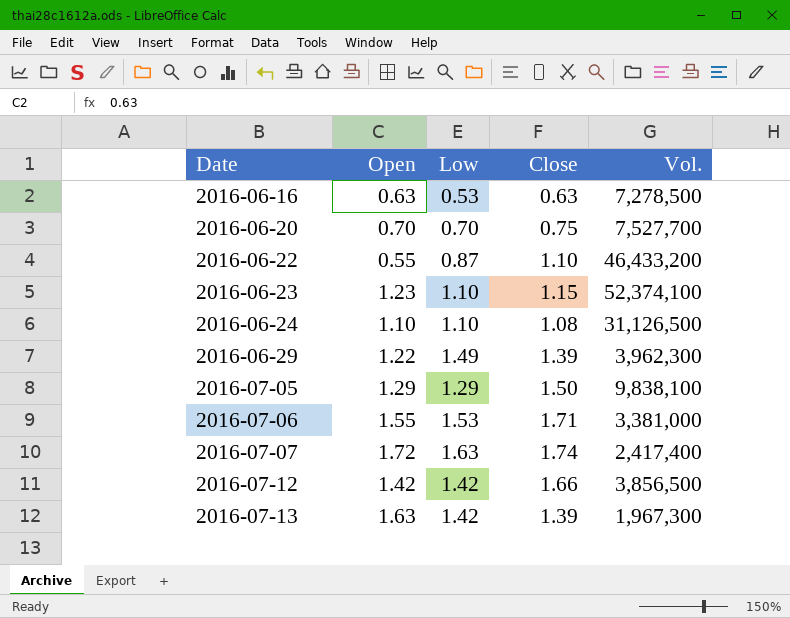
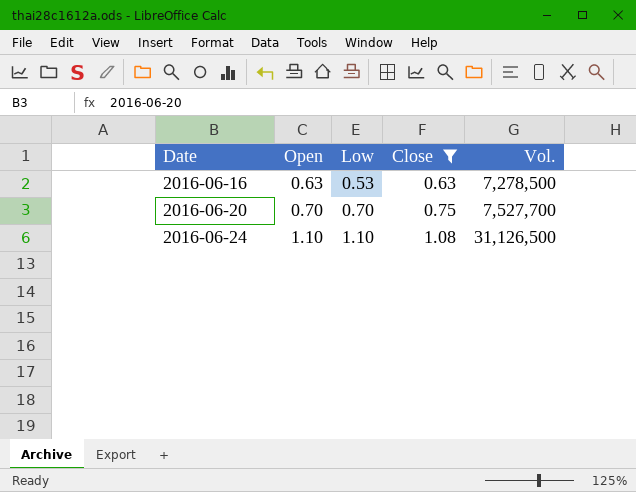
filter: none -> Close <= 1.08

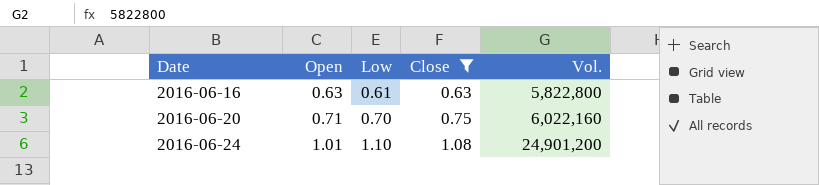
2016-06-16 | Low: 0.53 -> 0.61
2016-06-16 | Vol.: 7,278,500 -> 5,822,800
2016-06-20 | Open: 0.70 -> 0.71
2016-06-20 | Vol.: 7,527,700 -> 6,022,160
2016-06-24 | Open: 1.10 -> 1.01
2016-06-24 | Vol.: 31,126,500 -> 24,901,200

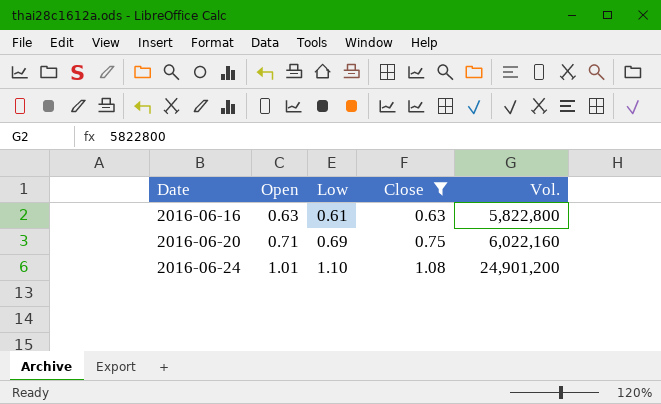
2016-06-20 | Low: 0.70 -> 0.69

